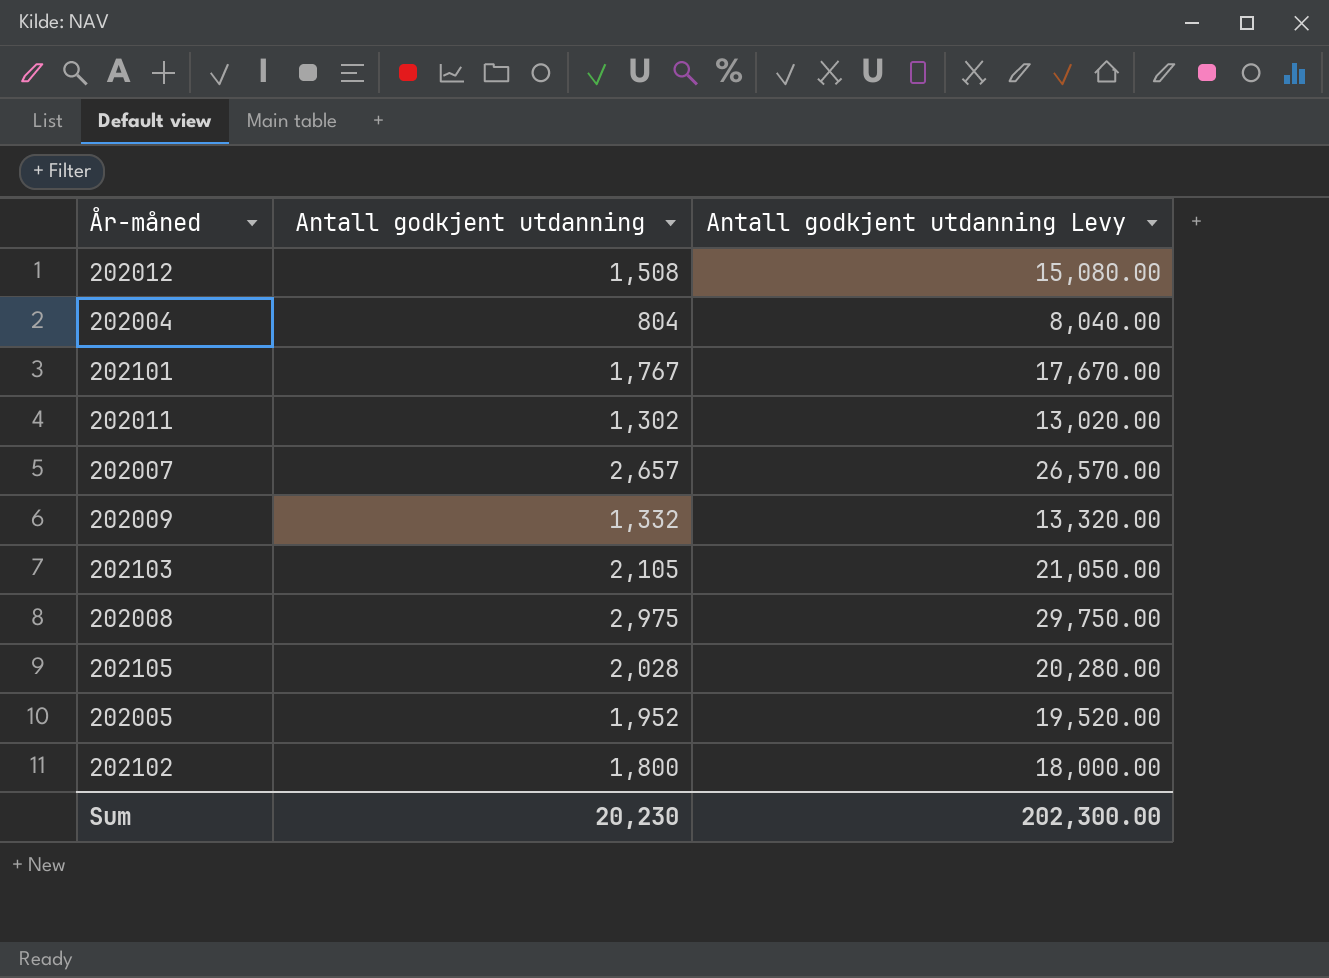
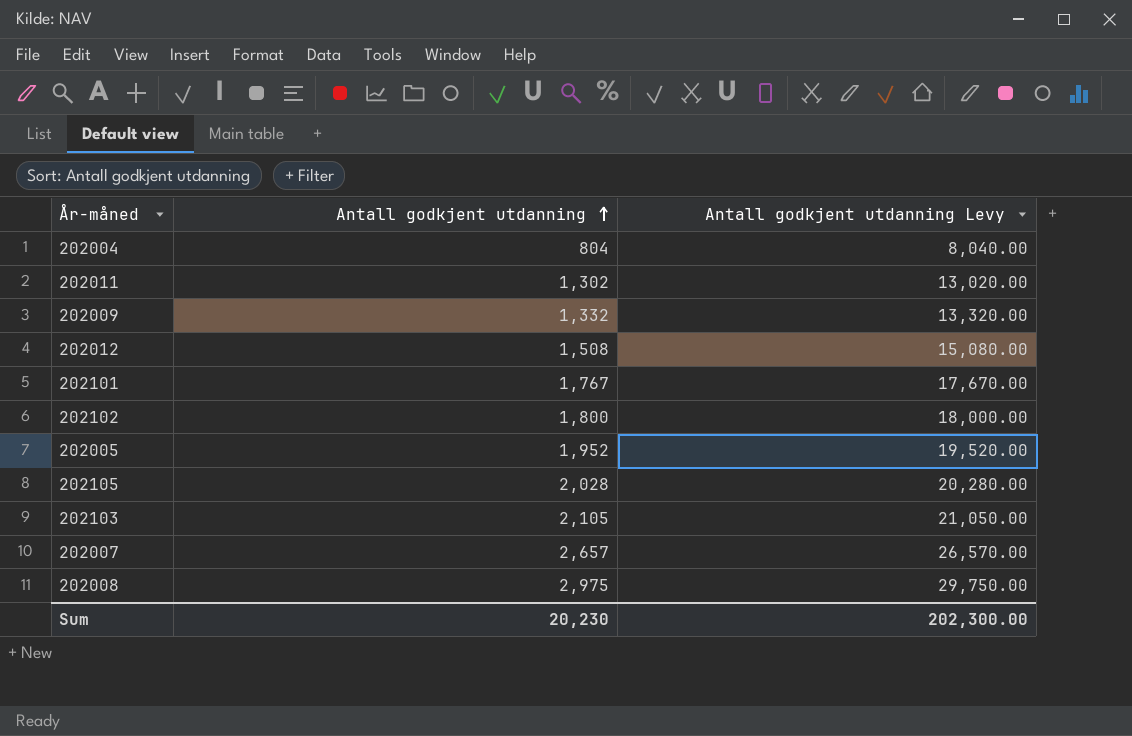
row order: none -> Antall godkjent utdanning ascending

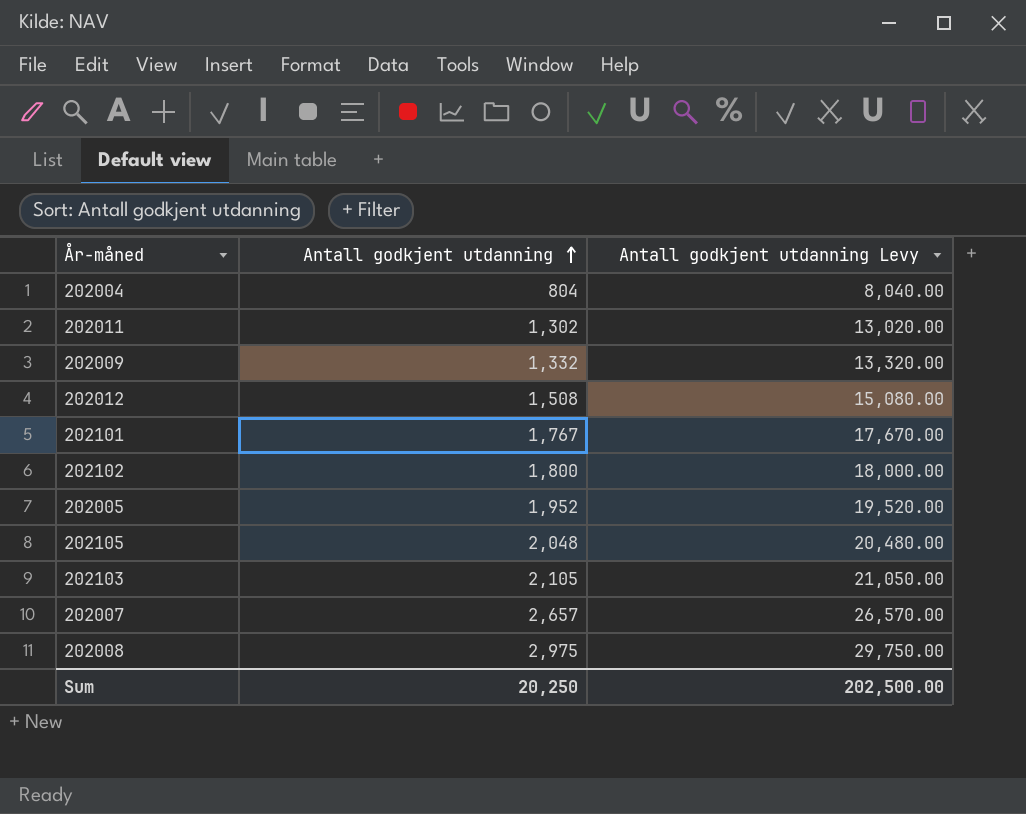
202105 | Antall godkjent utdanning: 2,028 -> 2,048
202105 | Antall godkjent utdanning Levy: 20,280.00 -> 20,480.00
Sum | Antall godkjent utdanning: 20,230 -> 20,250
Sum | Antall godkjent utdanning Levy: 202,300.00 -> 202,500.00

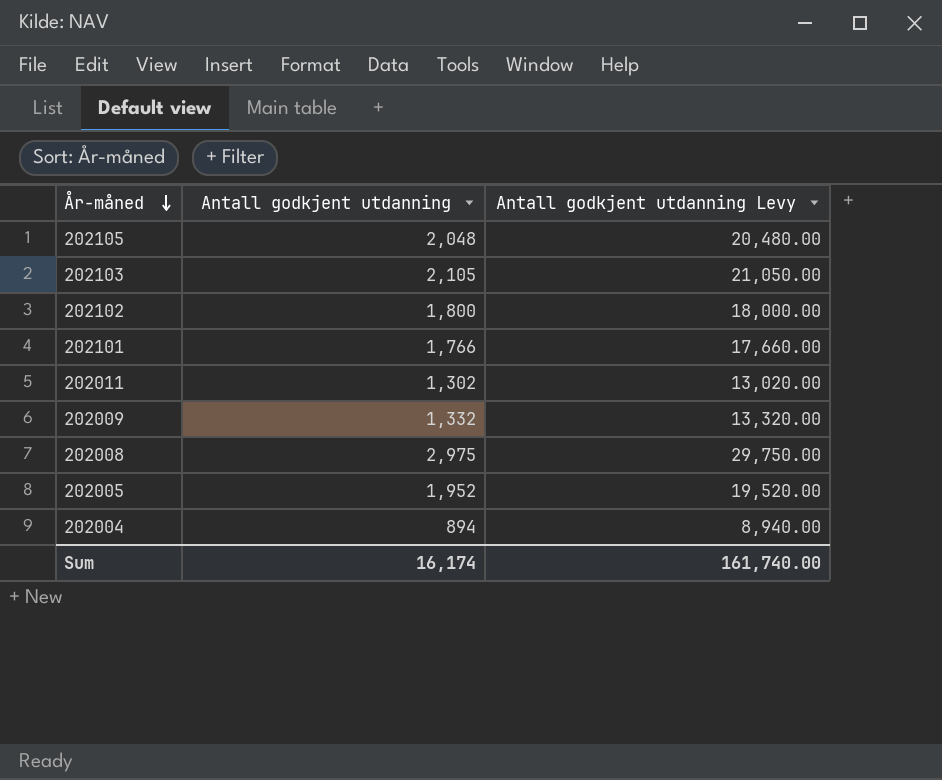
row order: Antall godkjent utdanning ascending -> År-måned descending
row 202012: 1,508 | 15,080.00 -> none
row 202007: 2,657 | 26,570.00 -> none
202101 | Antall godkjent utdanning: 1,767 -> 1,766
202101 | Antall godkjent utdanning Levy: 17,670.00 -> 17,660.00
202004 | Antall godkjent utdanning: 804 -> 894
202004 | Antall godkjent utdanning Levy: 8,040.00 -> 8,940.00
Sum | Antall godkjent utdanning: 20,250 -> 16,174
Sum | Antall godkjent utdanning Levy: 202,500.00 -> 161,740.00

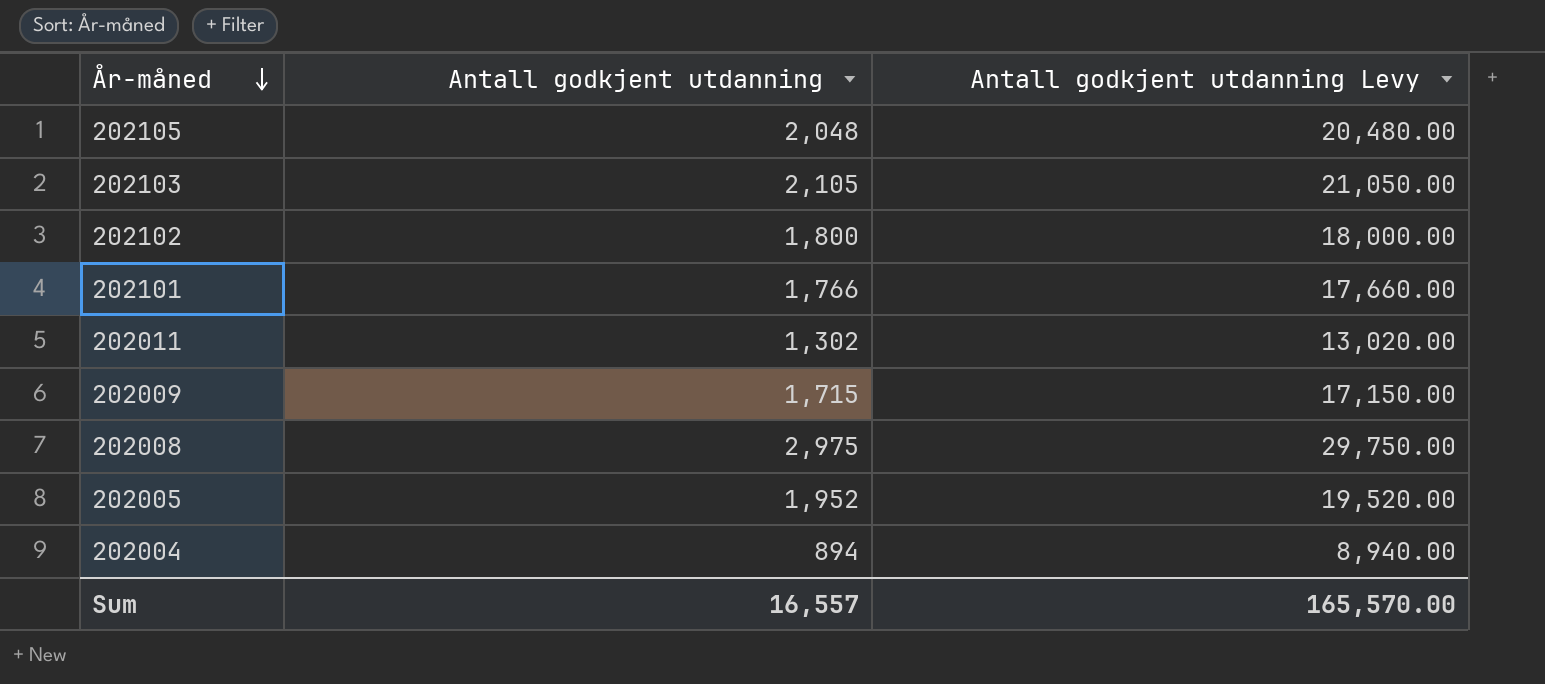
202009 | Antall godkjent utdanning: 1,332 -> 1,715
202009 | Antall godkjent utdanning Levy: 13,320.00 -> 17,150.00
Sum | Antall godkjent utdanning: 16,174 -> 16,557
Sum | Antall godkjent utdanning Levy: 161,740.00 -> 165,570.00

